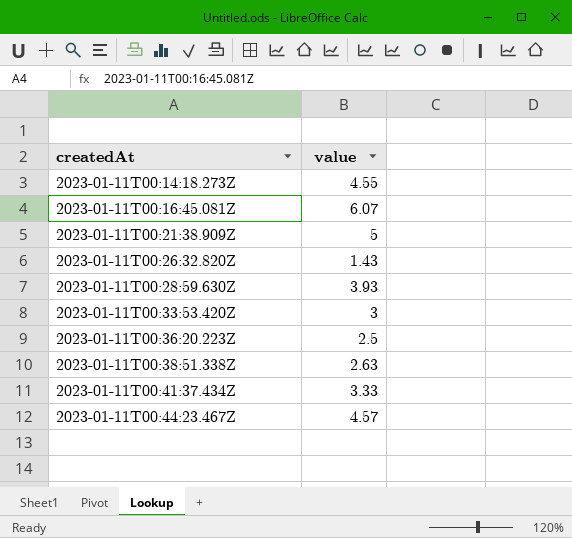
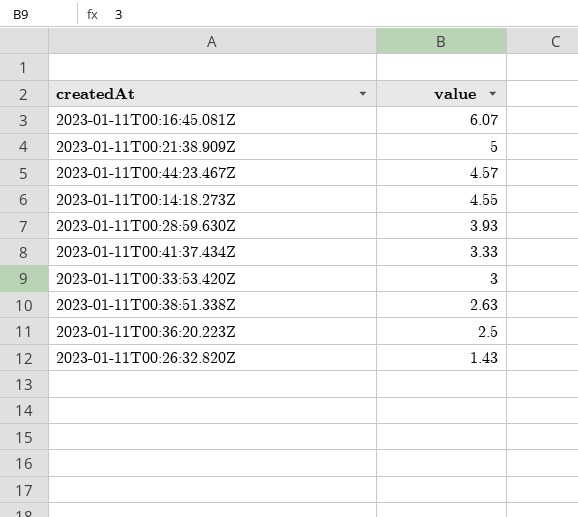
row order: createdAt ascending -> value descending

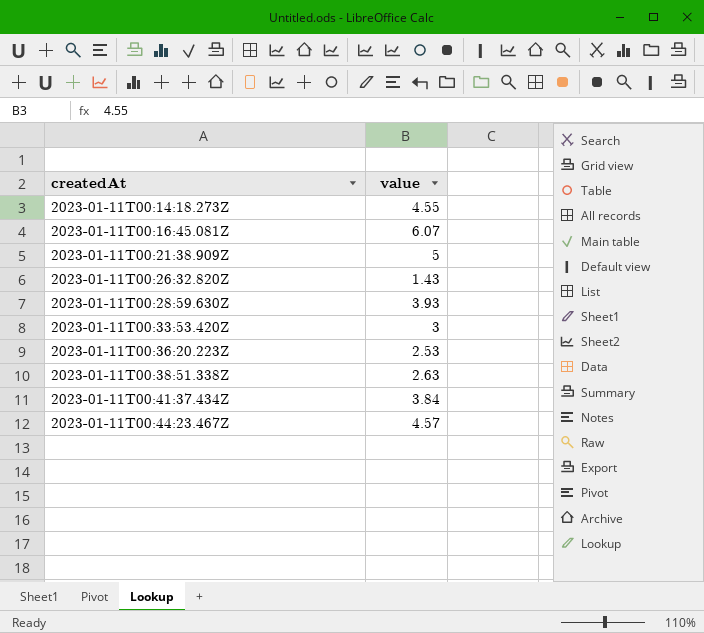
row order: value descending -> createdAt ascending
2023-01-11T00:36:20.223Z | value: 2.5 -> 2.53
2023-01-11T00:41:37.434Z | value: 3.33 -> 3.84

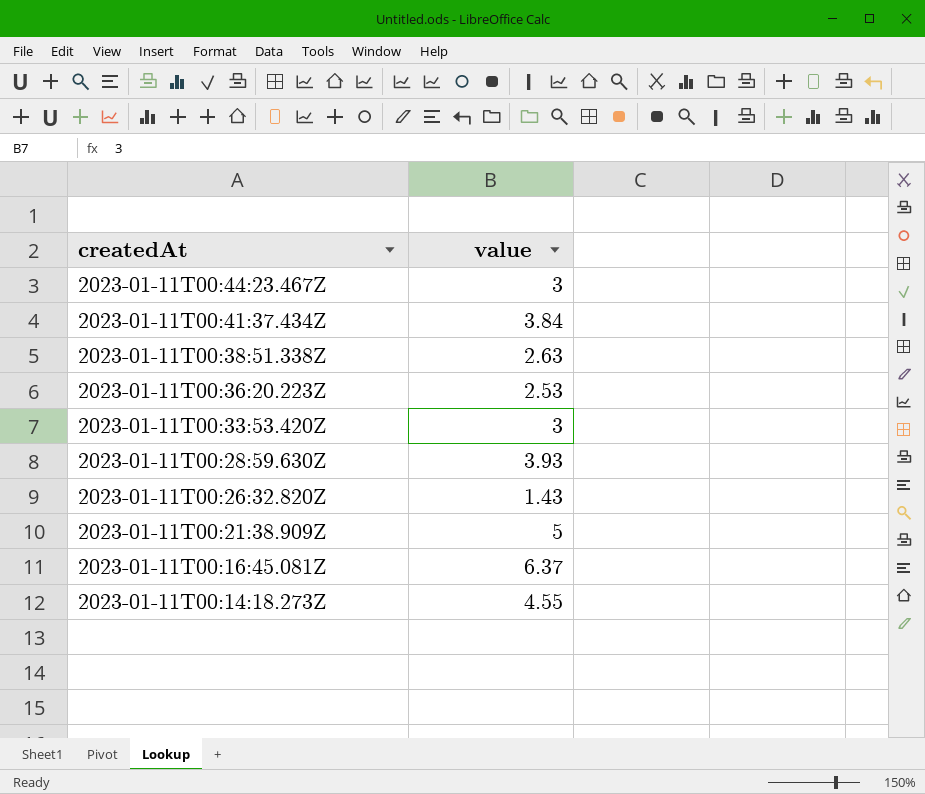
row order: createdAt ascending -> createdAt descending
2023-01-11T00:44:23.467Z | value: 4.57 -> 3
2023-01-11T00:16:45.081Z | value: 6.07 -> 6.37

